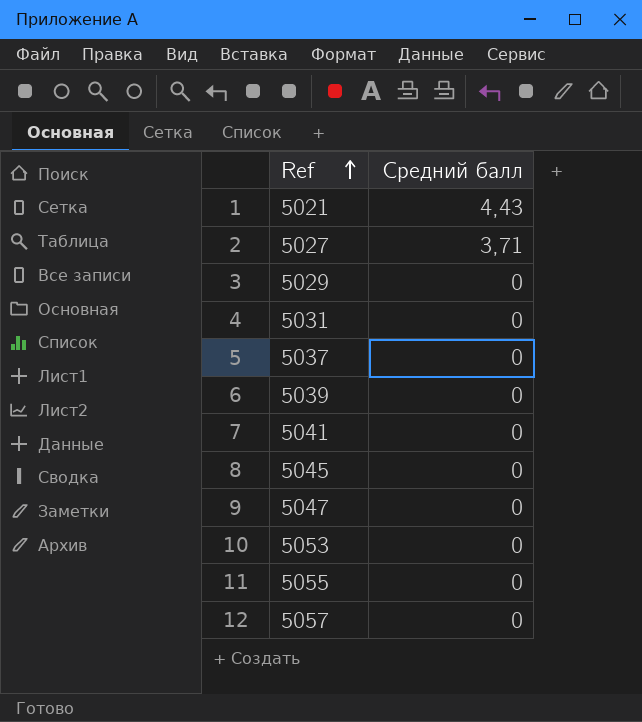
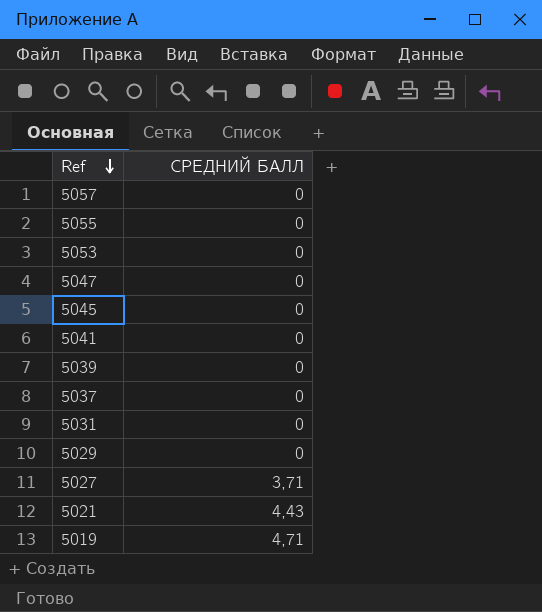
row order: Ref ascending -> Ref descending
column name: Средний балл -> СРЕДНИЙ БАЛЛ
row 5019: none -> 4,71

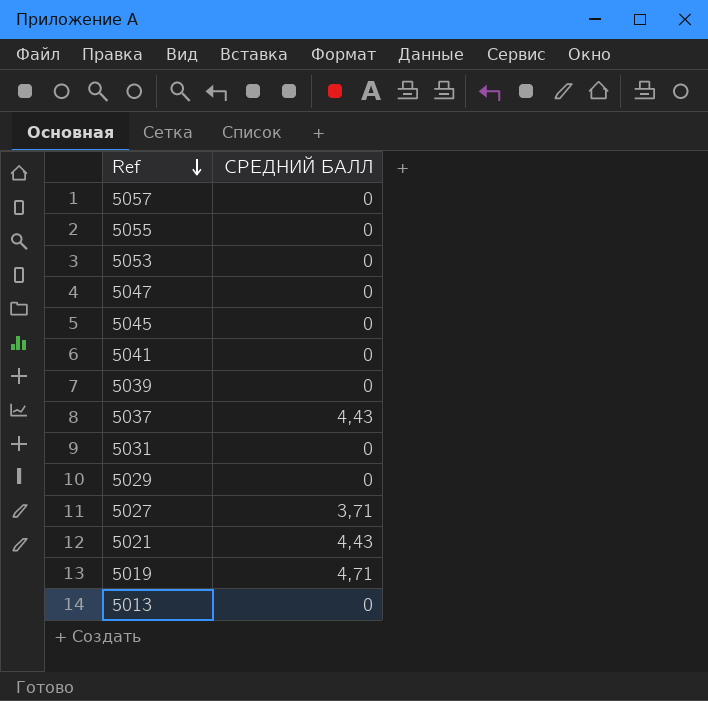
5037 | СРЕДНИЙ БАЛЛ: 0 -> 4,43
row 5013: none -> 0

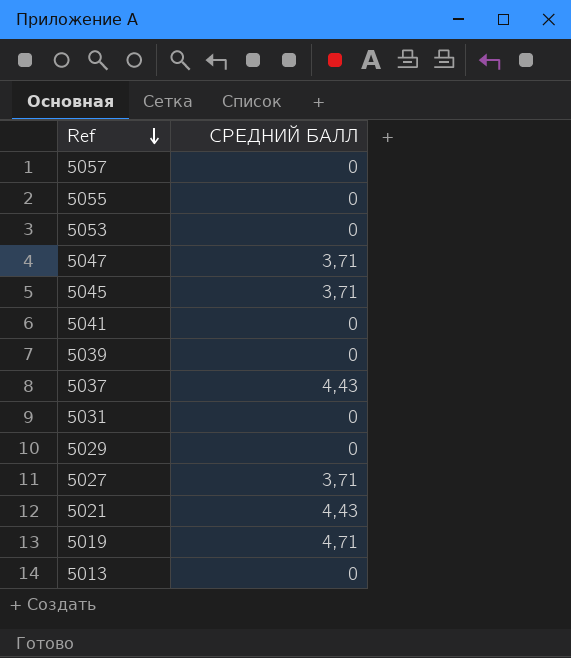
5047 | СРЕДНИЙ БАЛЛ: 0 -> 3,71
5045 | СРЕДНИЙ БАЛЛ: 0 -> 3,71

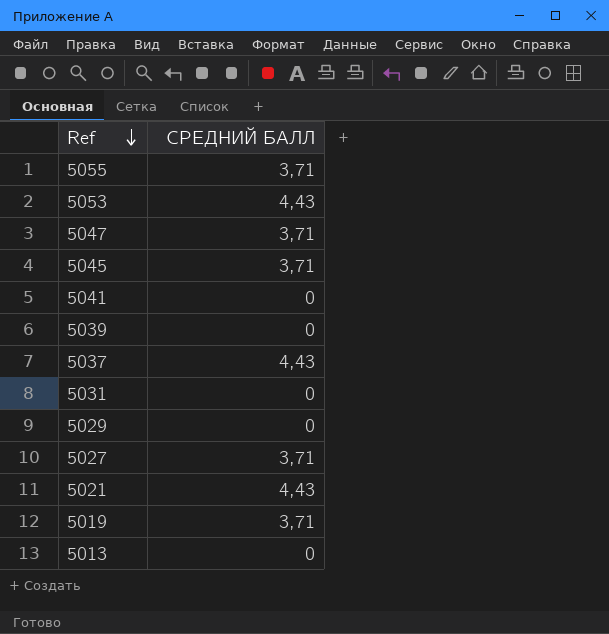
row 5057: 0 -> none
5055 | СРЕДНИЙ БАЛЛ: 0 -> 3,71
5053 | СРЕДНИЙ БАЛЛ: 0 -> 4,43
5019 | СРЕДНИЙ БАЛЛ: 4,71 -> 3,71

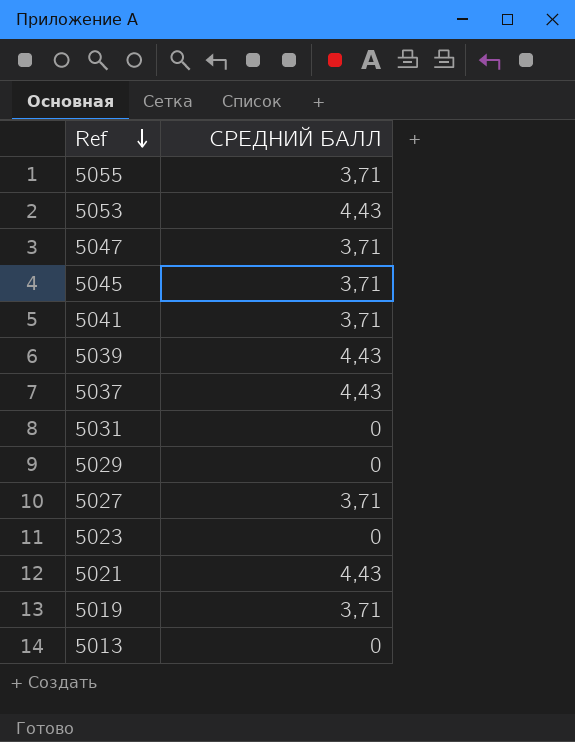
5041 | СРЕДНИЙ БАЛЛ: 0 -> 3,71
5039 | СРЕДНИЙ БАЛЛ: 0 -> 4,43
row 5023: none -> 0

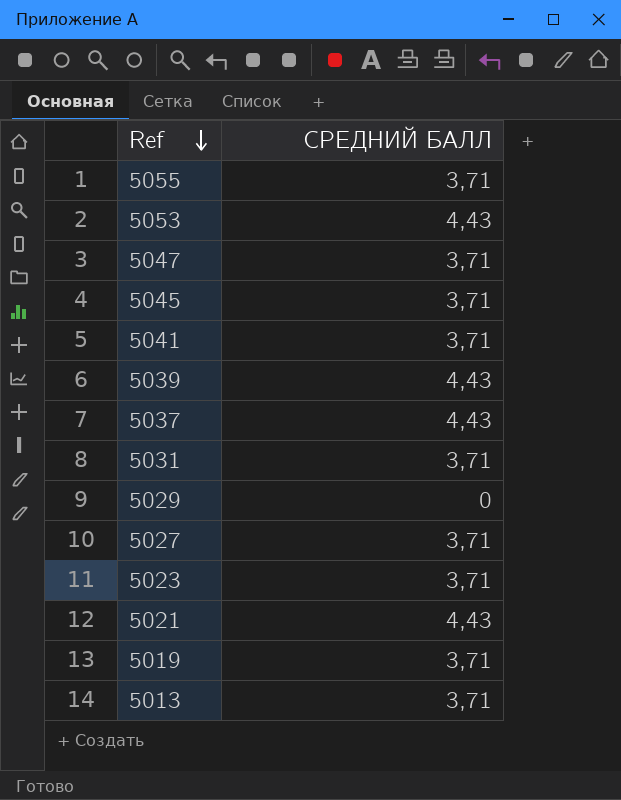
5031 | СРЕДНИЙ БАЛЛ: 0 -> 3,71
5023 | СРЕДНИЙ БАЛЛ: 0 -> 3,71
5013 | СРЕДНИЙ БАЛЛ: 0 -> 3,71

